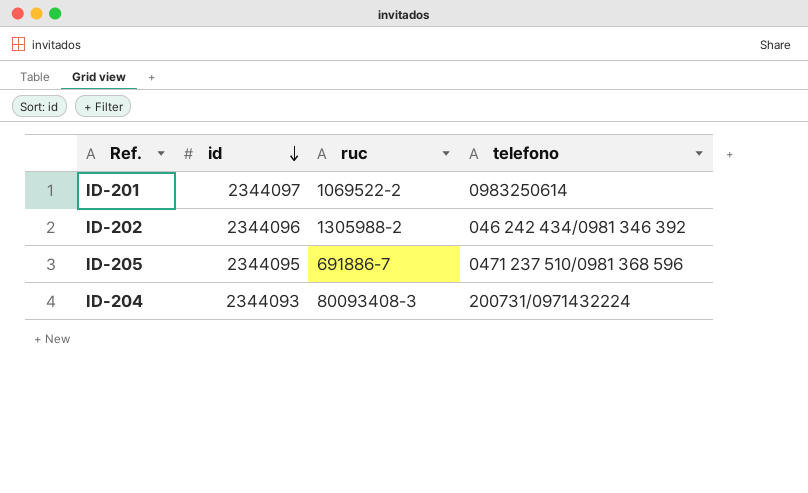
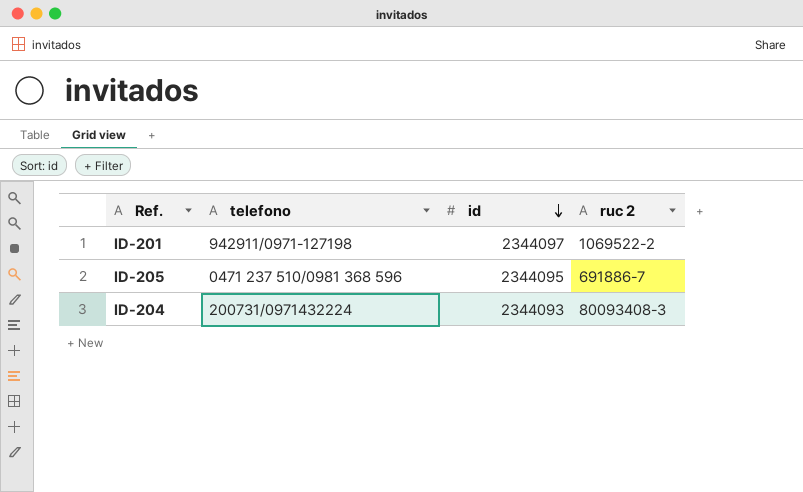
column telefono | position: 4 -> 2
column name: ruc -> ruc 2
row ID-202: 2344096 | 1305988-2 | 046 242 434/0981 346 392 -> none
ID-201 | telefono: 0983250614 -> 942911/0971-127198

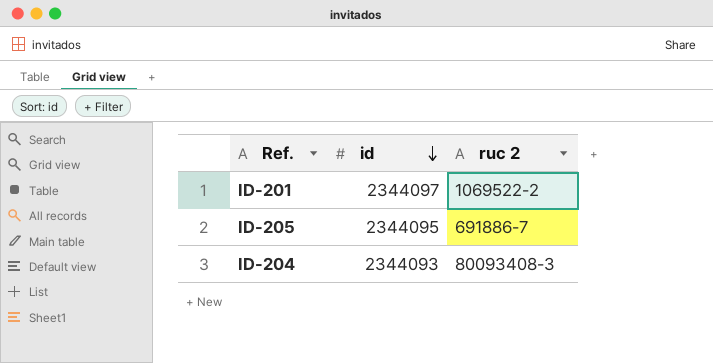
column telefono | position: 2 -> none

